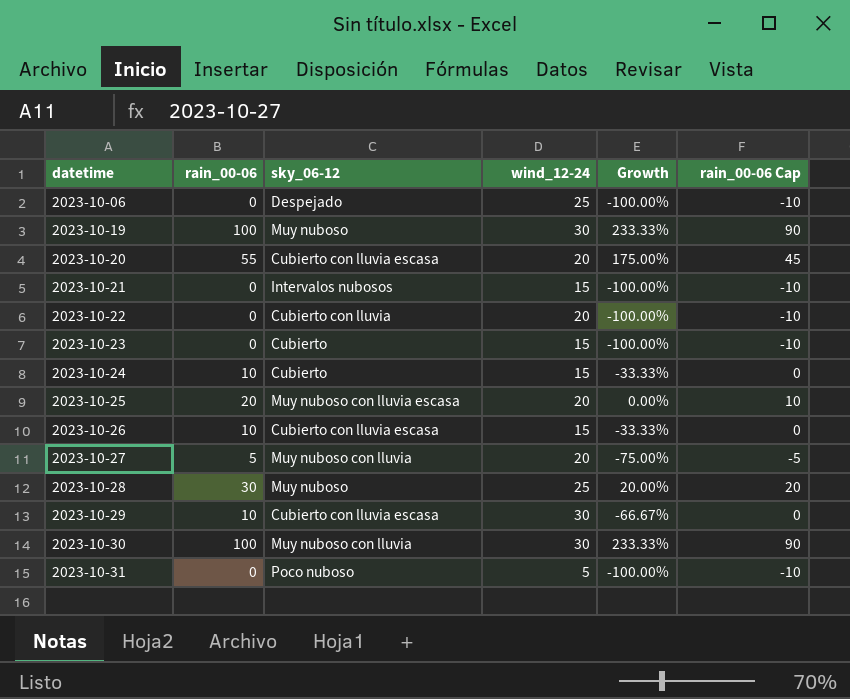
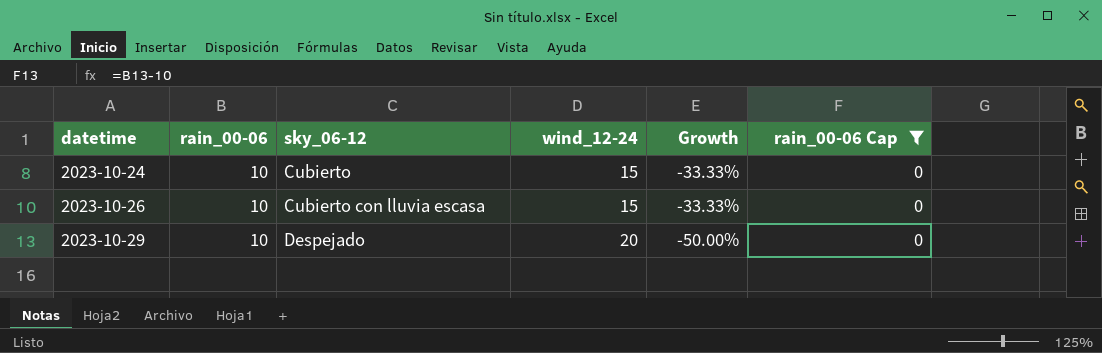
filter: none -> rain_00-06 Cap = 0
2023-10-29 | sky_06-12: Cubierto con lluvia escasa -> Despejado
2023-10-29 | wind_12-24: 30 -> 20
2023-10-29 | Growth: -66.67% -> -50.00%

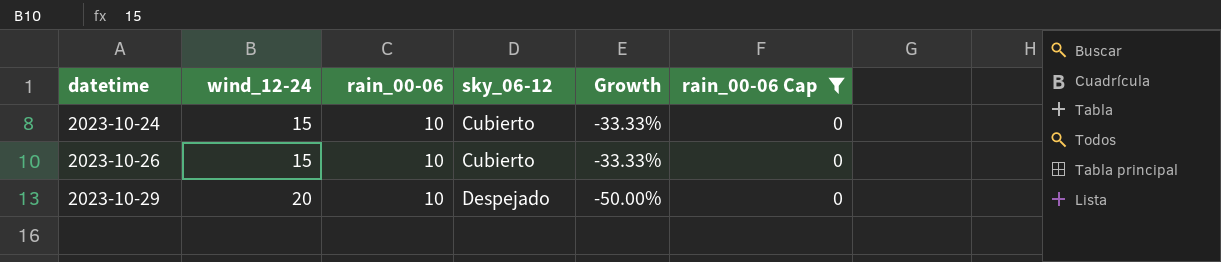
column wind_12-24 | position: 4 -> 2
2023-10-26 | sky_06-12: Cubierto con lluvia escasa -> Cubierto

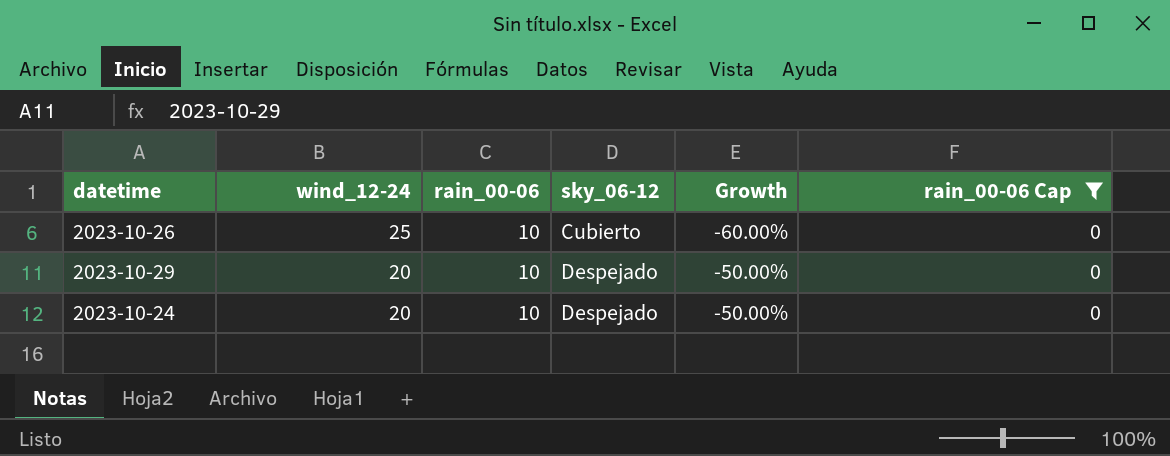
row order: datetime ascending -> wind_12-24 descending
2023-10-26 | wind_12-24: 15 -> 25
2023-10-26 | Growth: -33.33% -> -60.00%
2023-10-24 | wind_12-24: 15 -> 20
2023-10-24 | sky_06-12: Cubierto -> Despejado
2023-10-24 | Growth: -33.33% -> -50.00%

